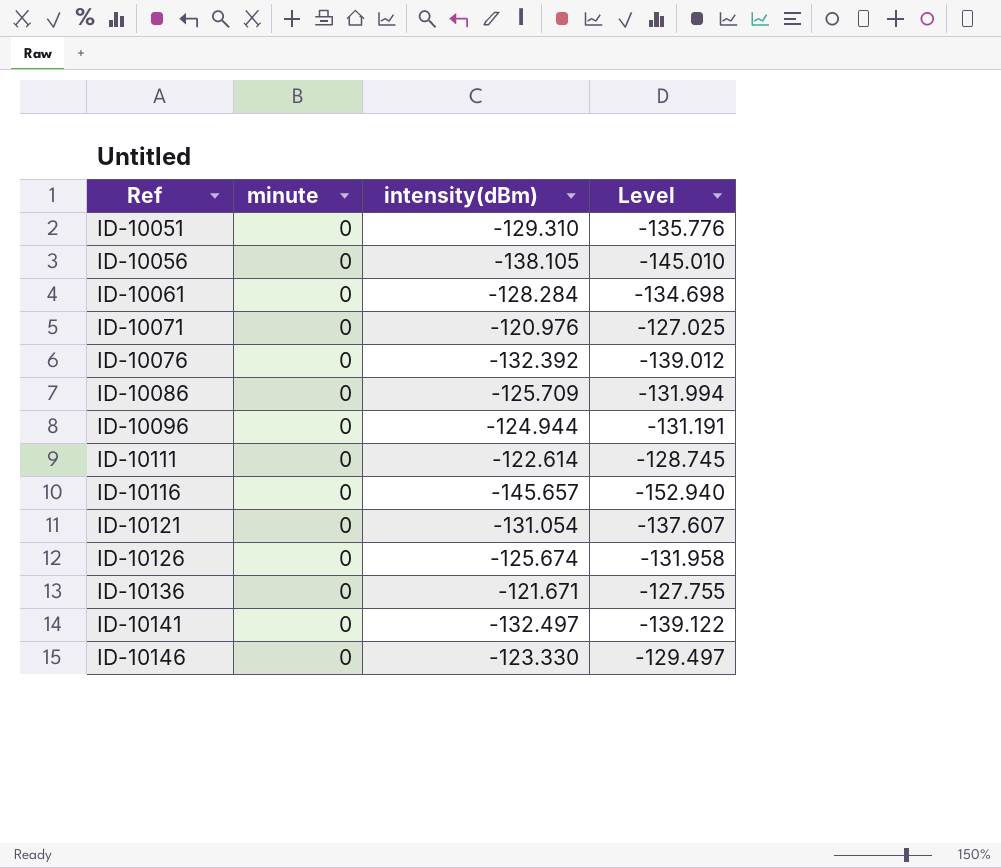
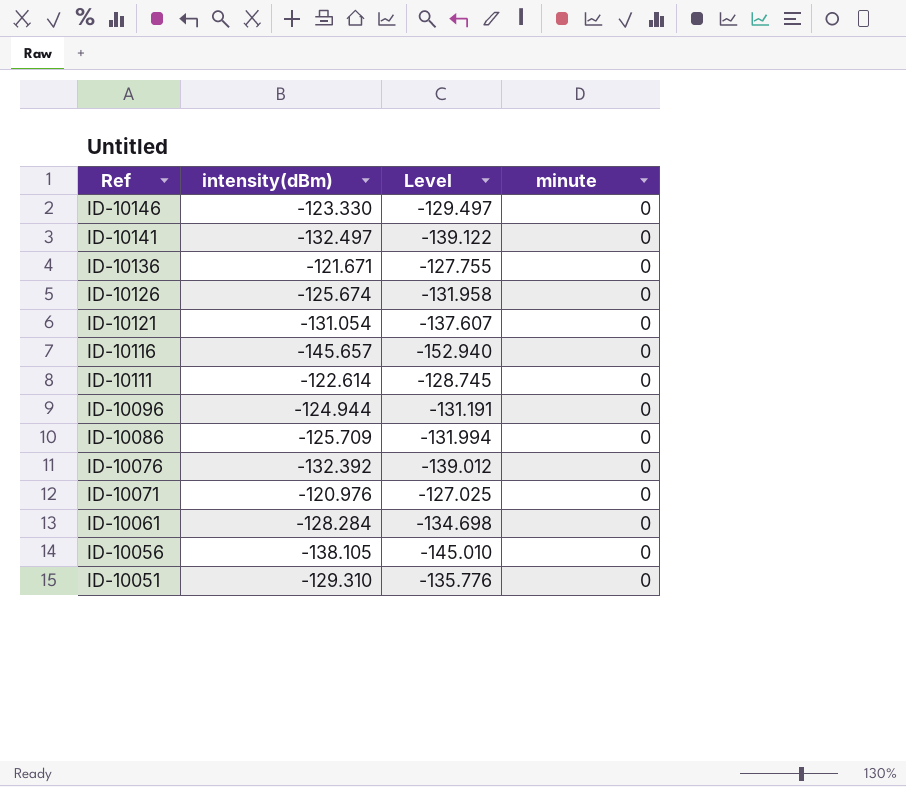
row order: Ref ascending -> Ref descending
column minute | position: 2 -> 4

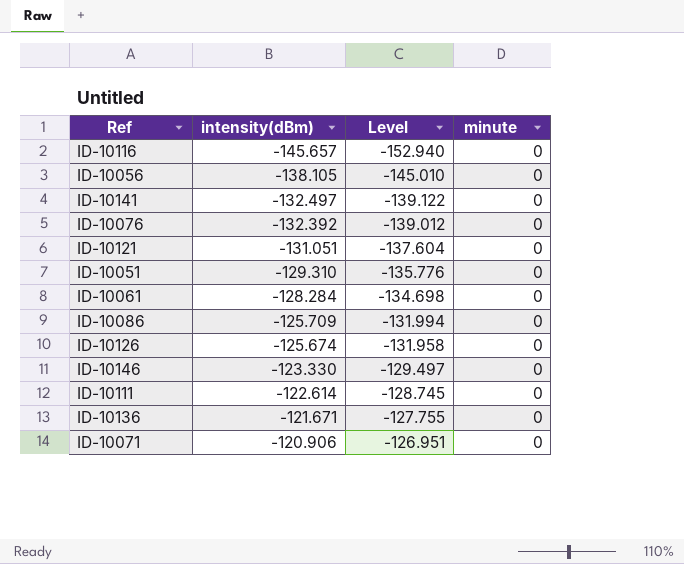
row order: Ref descending -> intensity(dBm) ascending
row ID-10096: -124.944 | -131.191 | 0 -> none
ID-10121 | intensity(dBm): -131.054 -> -131.051
ID-10121 | Level: -137.607 -> -137.604
ID-10071 | intensity(dBm): -120.976 -> -120.906
ID-10071 | Level: -127.025 -> -126.951

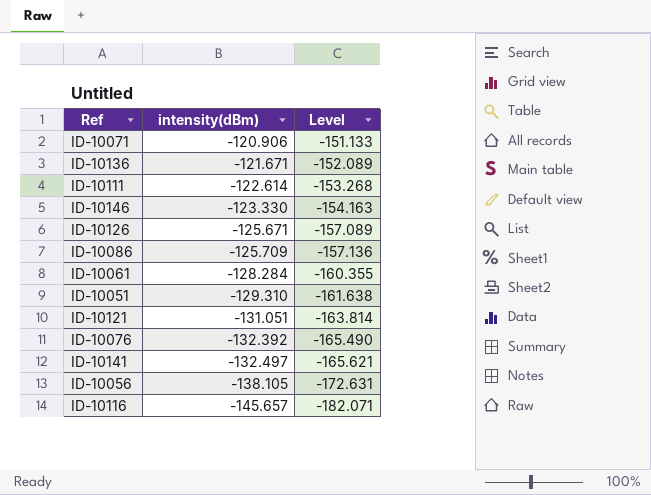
row order: intensity(dBm) ascending -> intensity(dBm) descending
column minute | position: 4 -> none
column Level | formula: [intensity(dBm)] * 1.05 -> [intensity(dBm)] * 1.25
ID-10126 | intensity(dBm): -125.674 -> -125.671

